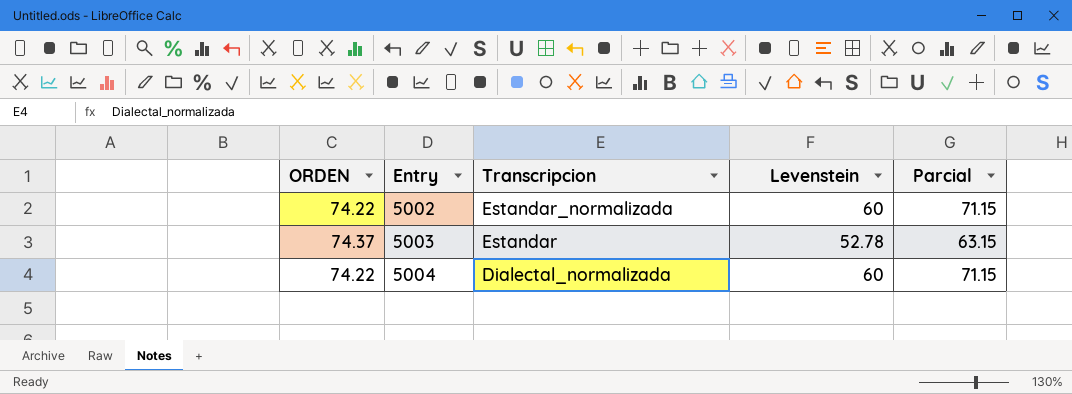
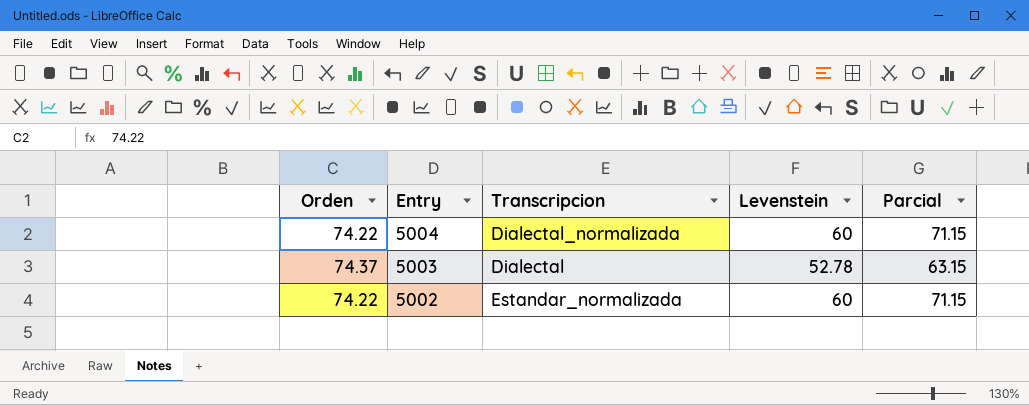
row order: Entry ascending -> Entry descending
column name: ORDEN -> Orden
5003 | Transcripcion: Estandar -> Dialectal

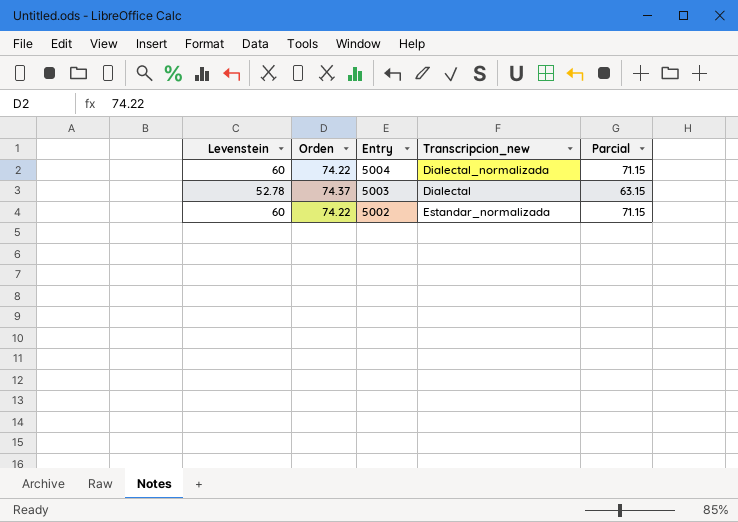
column Levenstein | position: 4 -> 1
column name: Transcripcion -> Transcripcion_new

